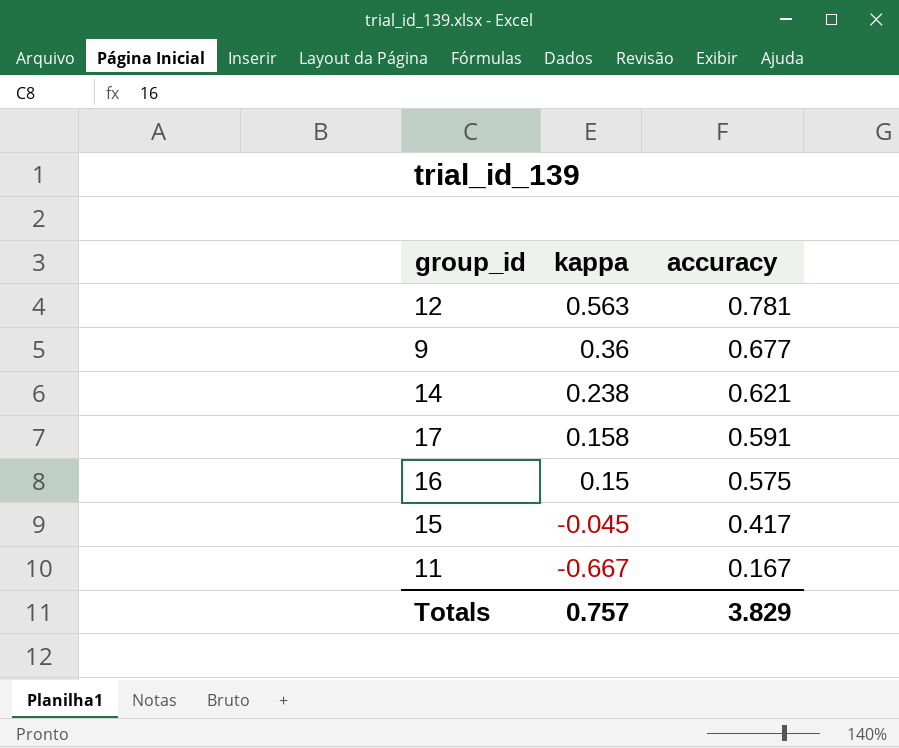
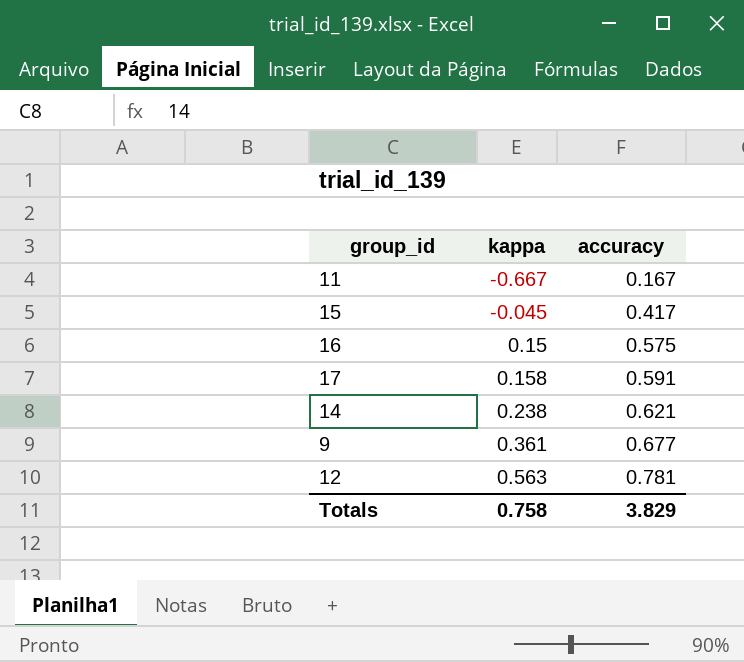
row order: kappa descending -> kappa ascending
9 | kappa: 0.36 -> 0.361
Totals | kappa: 0.757 -> 0.758

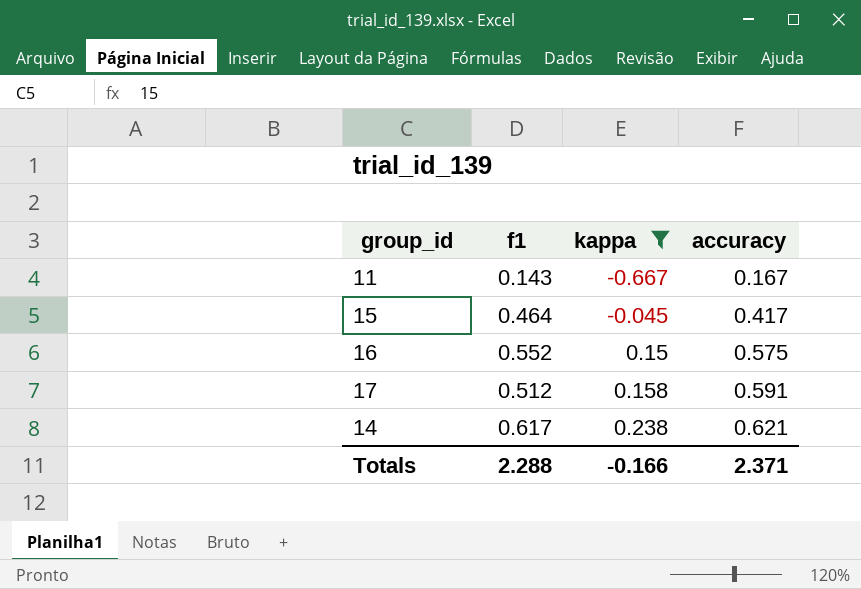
filter: none -> kappa <= 0.238
column f1 | position: none -> 2
Totals | kappa: 0.758 -> -0.166
Totals | accuracy: 3.829 -> 2.371

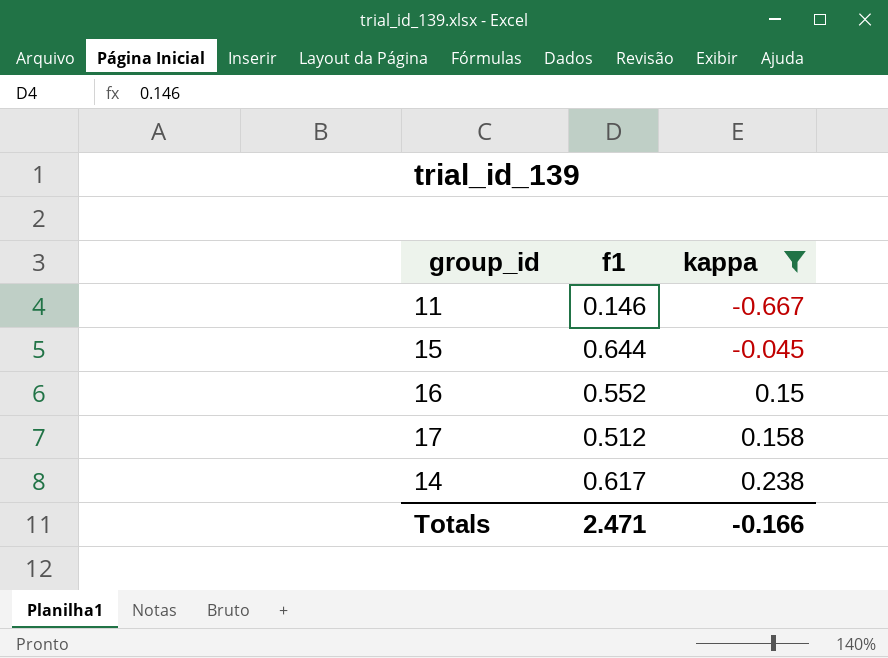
column accuracy | position: 4 -> none
11 | f1: 0.143 -> 0.146
15 | f1: 0.464 -> 0.644
Totals | f1: 2.288 -> 2.471

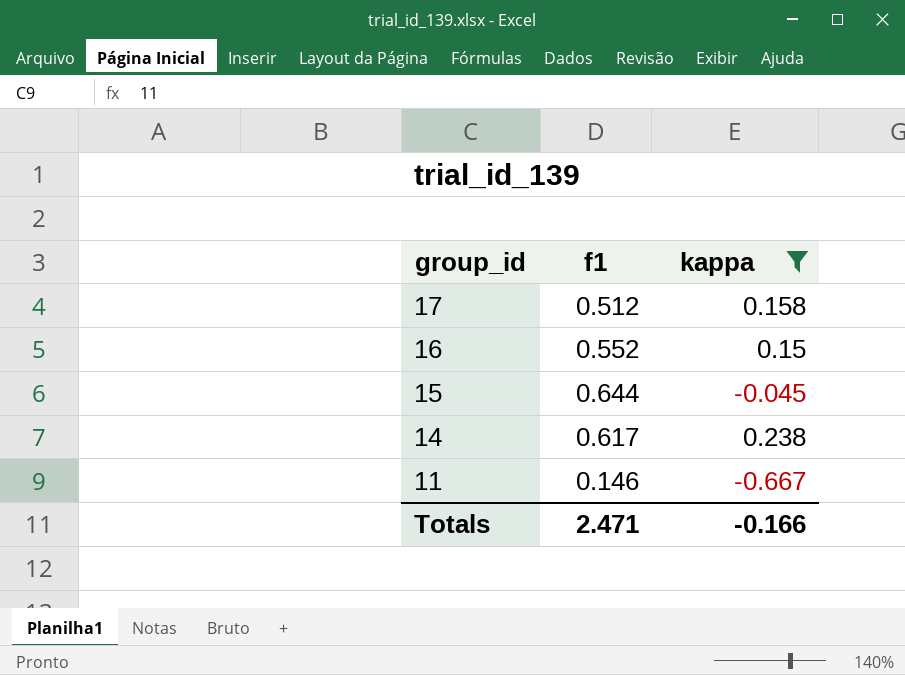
row order: kappa ascending -> group_id descending

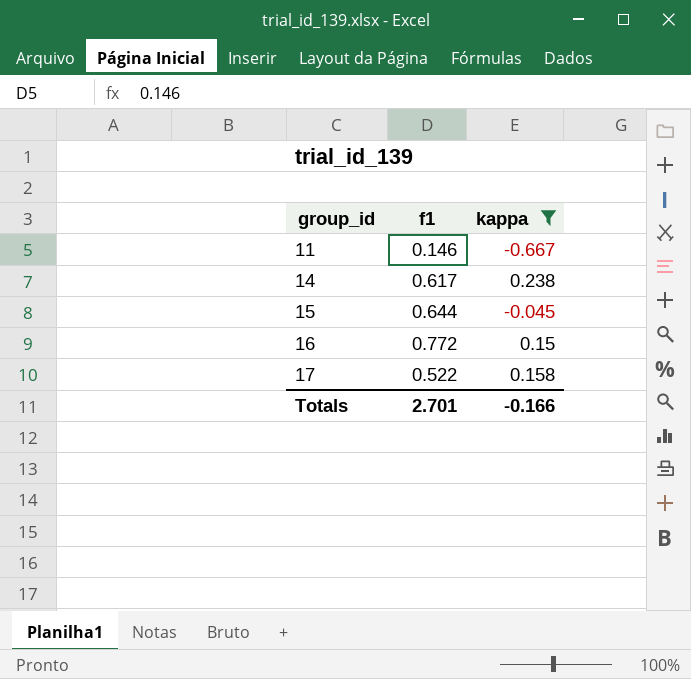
row order: group_id descending -> group_id ascending
16 | f1: 0.552 -> 0.772
17 | f1: 0.512 -> 0.522
Totals | f1: 2.471 -> 2.701

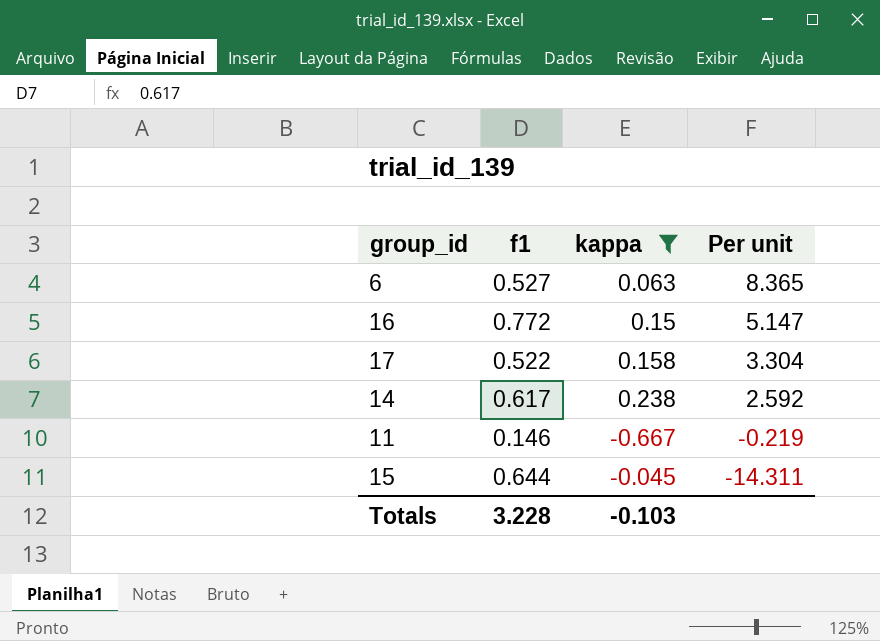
row order: group_id ascending -> Per unit descending
column Per unit | formula: none -> [f1] / [kappa]
row 6: none -> 0.527 | 0.063 | 8.365
Totals | f1: 2.701 -> 3.228
Totals | kappa: -0.166 -> -0.103

